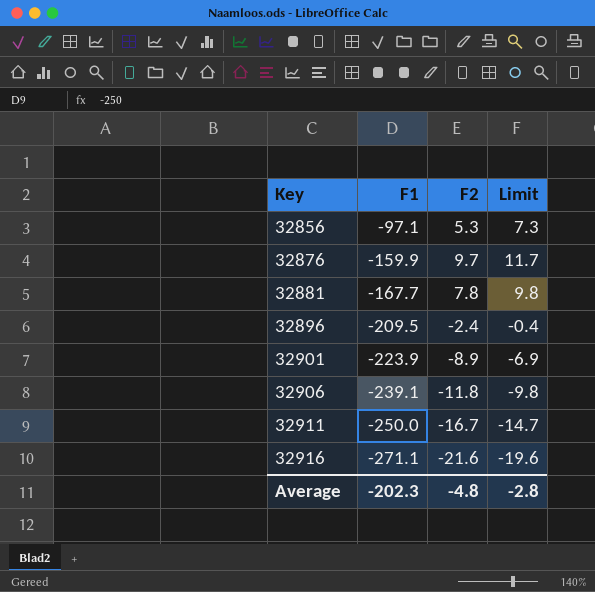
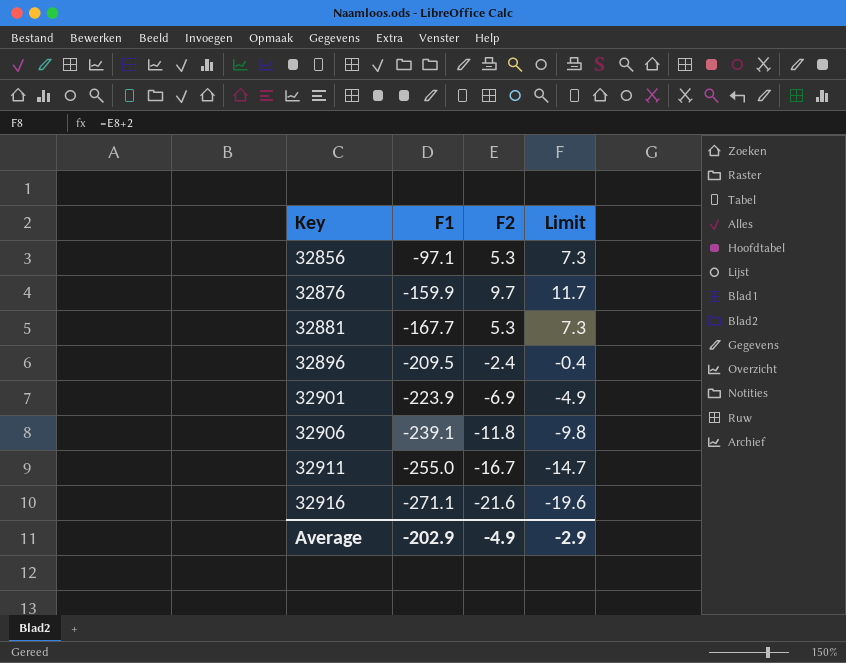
32881 | F2: 7.8 -> 5.3
32881 | Limit: 9.8 -> 7.3
32901 | F2: -8.9 -> -6.9
32901 | Limit: -6.9 -> -4.9
32911 | F1: -250.0 -> -255.0
Average | F1: -202.3 -> -202.9
Average | F2: -4.8 -> -4.9
Average | Limit: -2.8 -> -2.9

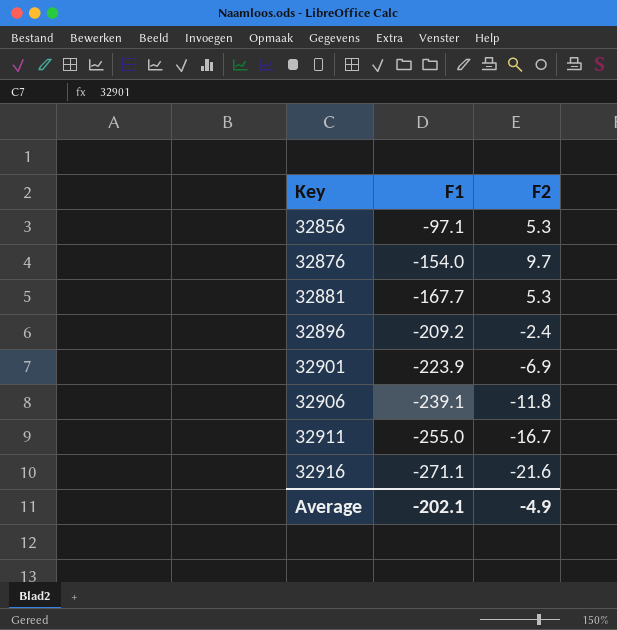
column Limit | formula: [F2] + 2 -> none
32876 | F1: -159.9 -> -154.0
32896 | F1: -209.5 -> -209.2
Average | F1: -202.9 -> -202.1

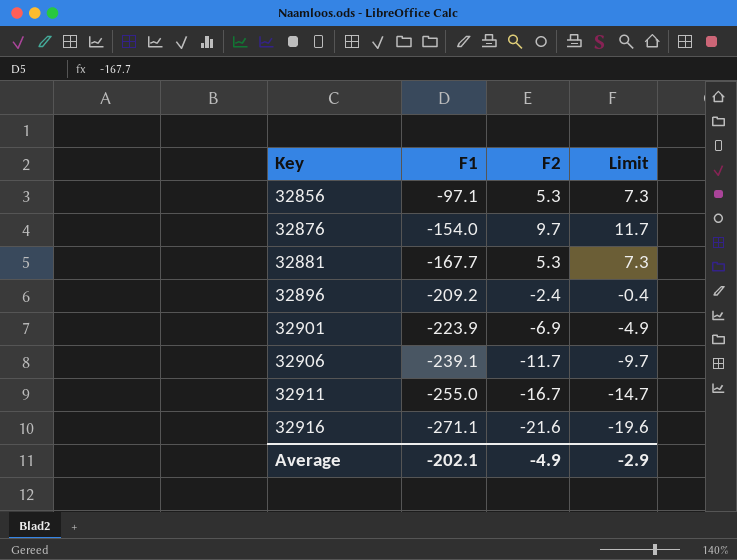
column Limit | formula: none -> [F2] + 2
32906 | F2: -11.8 -> -11.7

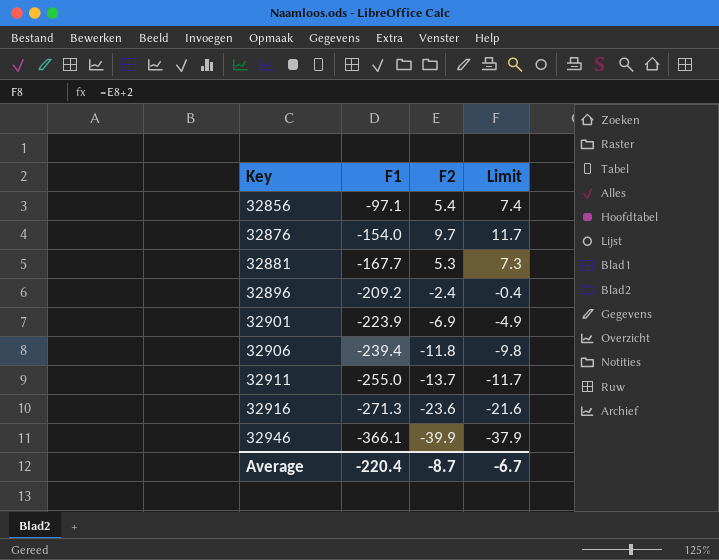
32856 | F2: 5.3 -> 5.4
32856 | Limit: 7.3 -> 7.4
32906 | F1: -239.1 -> -239.4
32906 | F2: -11.7 -> -11.8
32906 | Limit: -9.7 -> -9.8
32911 | F2: -16.7 -> -13.7
32911 | Limit: -14.7 -> -11.7
32916 | F1: -271.1 -> -271.3
32916 | F2: -21.6 -> -23.6
32916 | Limit: -19.6 -> -21.6
row 32946: none -> -366.1 | -39.9 | -37.9
Average | F1: -202.1 -> -220.4
Average | F2: -4.9 -> -8.7
Average | Limit: -2.9 -> -6.7

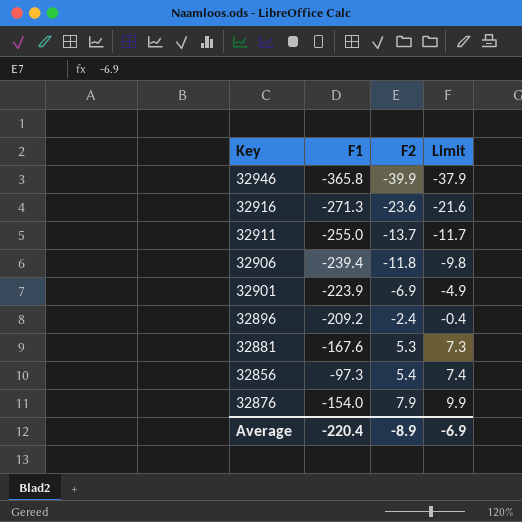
row order: Key ascending -> F2 ascending
32946 | F1: -366.1 -> -365.8
32881 | F1: -167.7 -> -167.6
32856 | F1: -97.1 -> -97.3
32876 | F2: 9.7 -> 7.9
32876 | Limit: 11.7 -> 9.9
Average | F2: -8.7 -> -8.9
Average | Limit: -6.7 -> -6.9

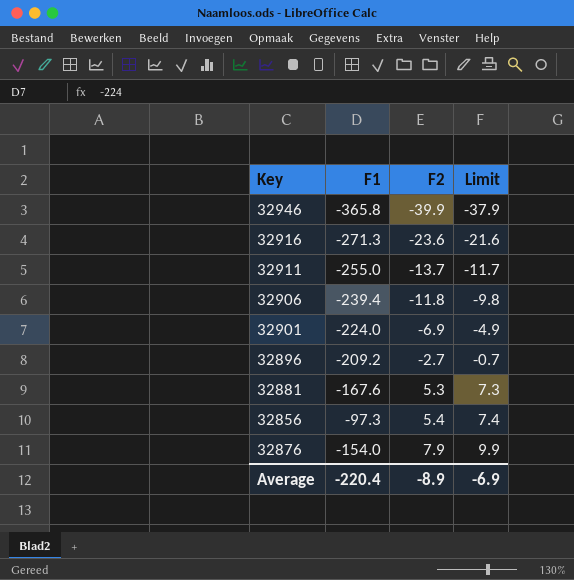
32901 | F1: -223.9 -> -224.0
32896 | F2: -2.4 -> -2.7
32896 | Limit: -0.4 -> -0.7

